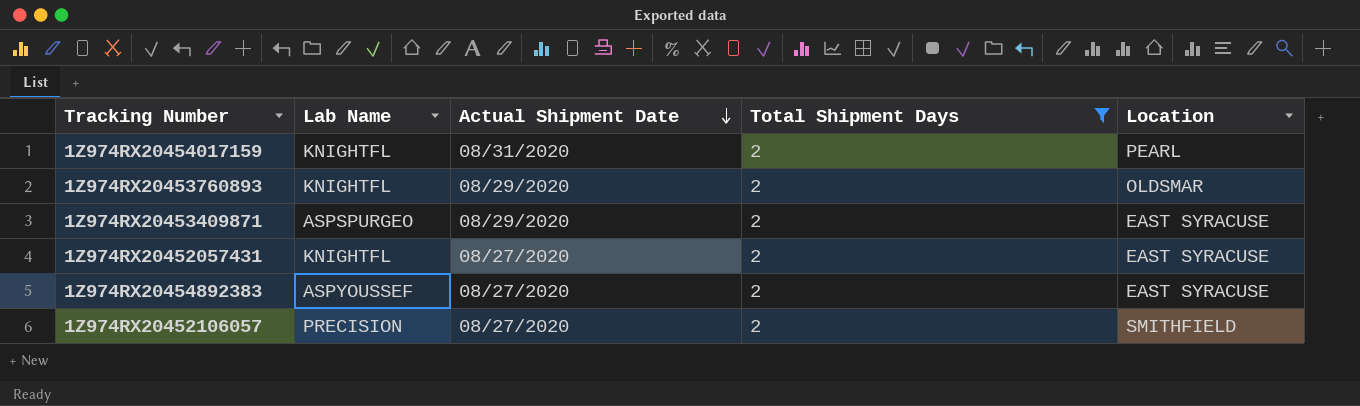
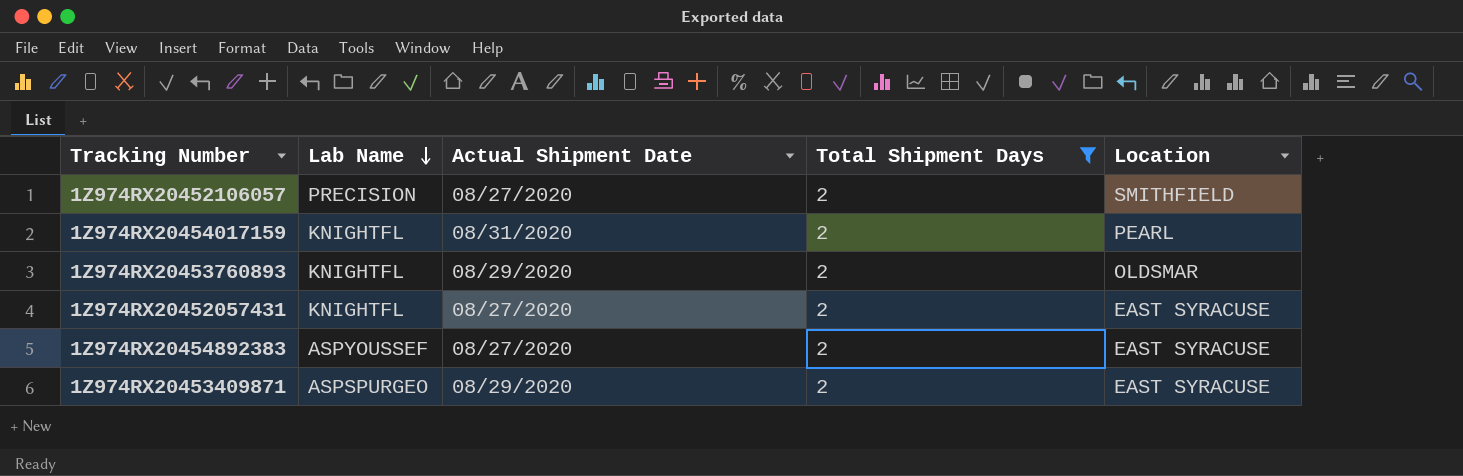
row order: Actual Shipment Date descending -> Lab Name descending

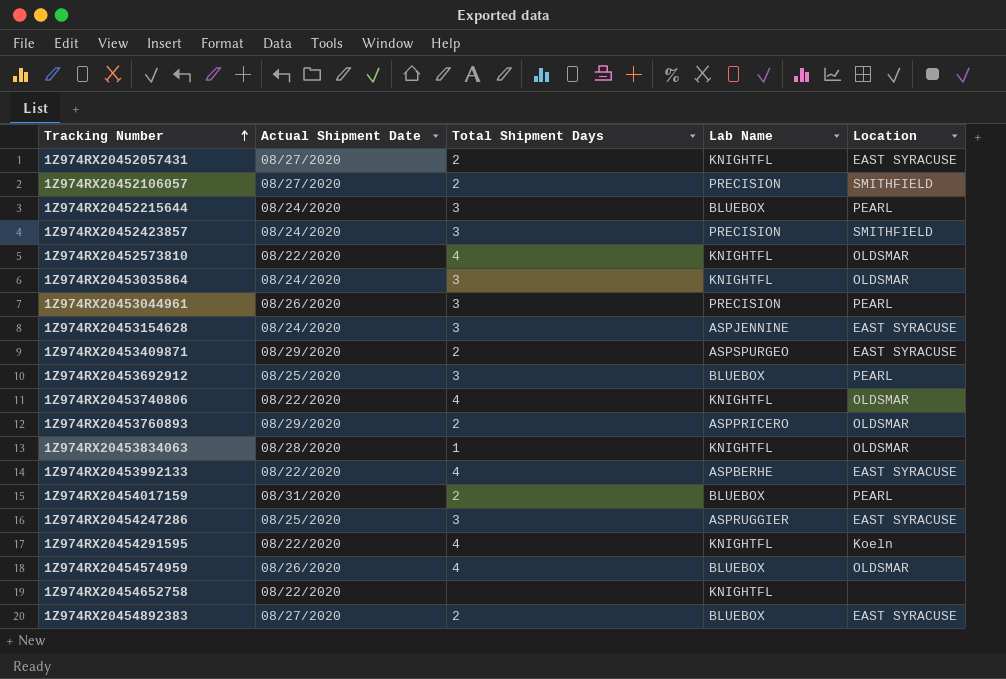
filter: Total Shipment Days = 2 -> none
row order: Lab Name descending -> Tracking Number ascending
column Lab Name | position: 2 -> 4
1Z974RX20453760893 | Lab Name: KNIGHTFL -> ASPPRICERO
1Z974RX20454017159 | Lab Name: KNIGHTFL -> BLUEBOX
1Z974RX20454892383 | Lab Name: ASPYOUSSEF -> BLUEBOX

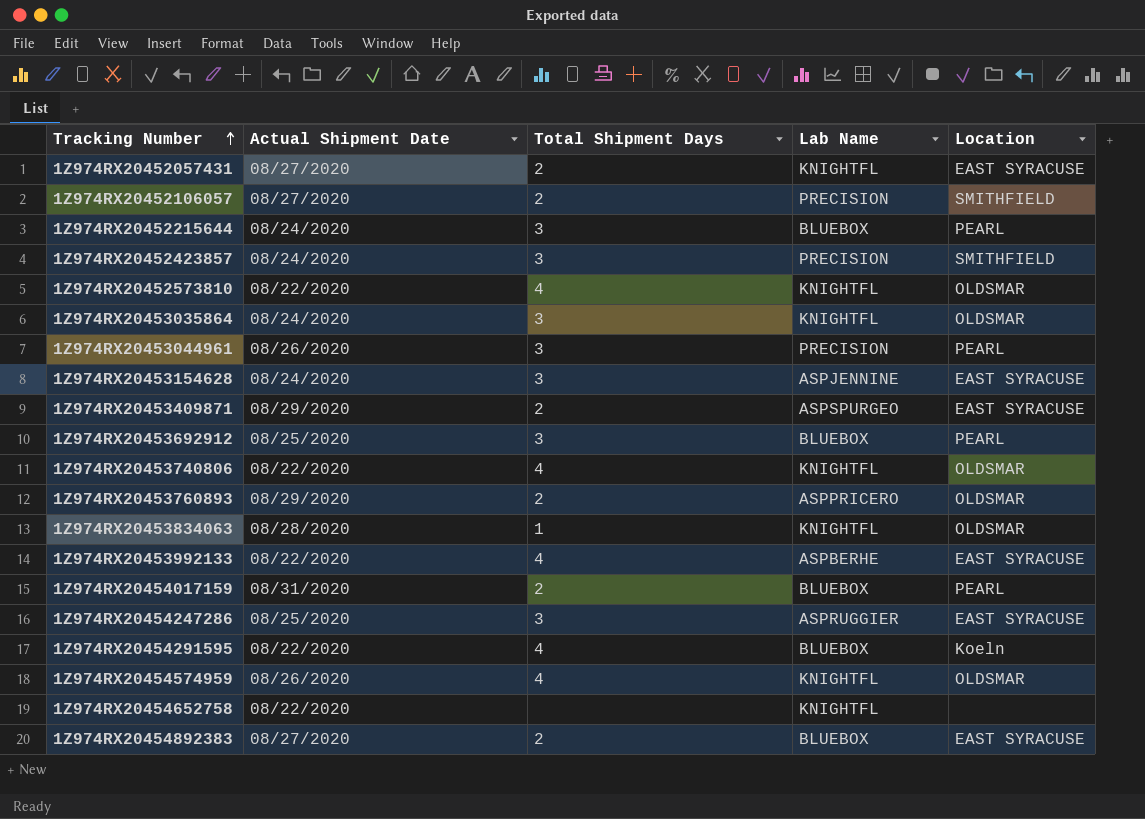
1Z974RX20454291595 | Lab Name: KNIGHTFL -> BLUEBOX
1Z974RX20454574959 | Lab Name: BLUEBOX -> KNIGHTFL

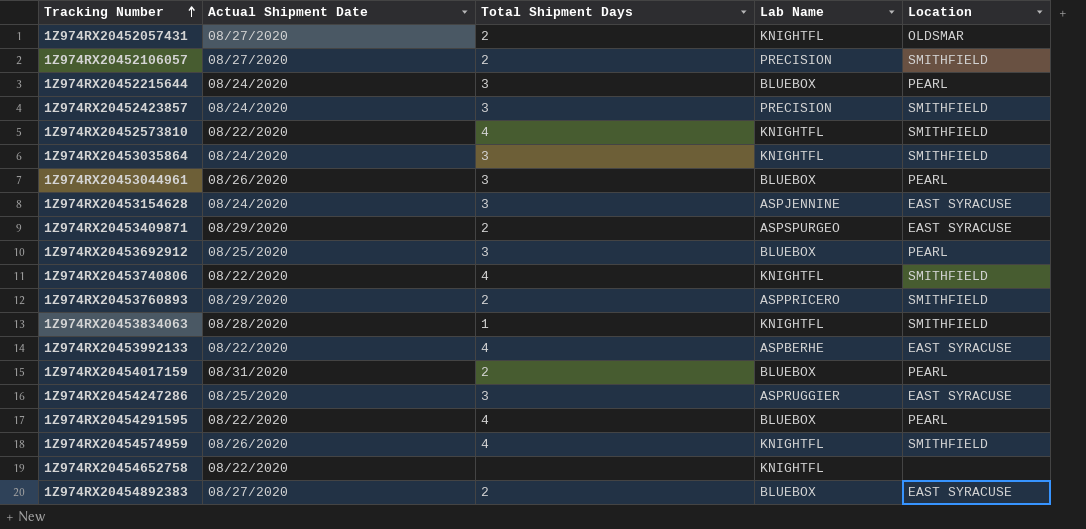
1Z974RX20452057431 | Location: EAST SYRACUSE -> OLDSMAR
1Z974RX20452573810 | Location: OLDSMAR -> SMITHFIELD
1Z974RX20453035864 | Location: OLDSMAR -> SMITHFIELD
1Z974RX20453044961 | Lab Name: PRECISION -> BLUEBOX
1Z974RX20453740806 | Location: OLDSMAR -> SMITHFIELD
1Z974RX20453760893 | Location: OLDSMAR -> SMITHFIELD
1Z974RX20453834063 | Location: OLDSMAR -> SMITHFIELD
1Z974RX20454291595 | Location: Koeln -> PEARL
1Z974RX20454574959 | Location: OLDSMAR -> SMITHFIELD

